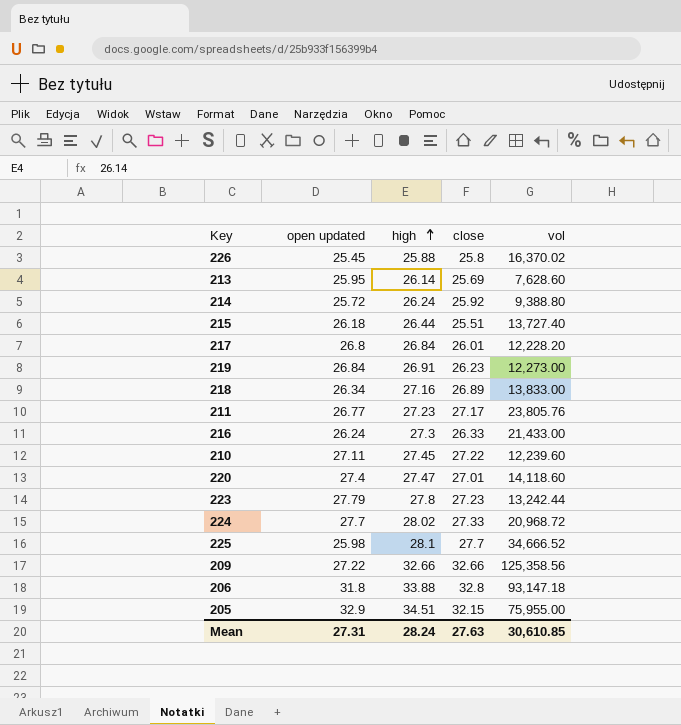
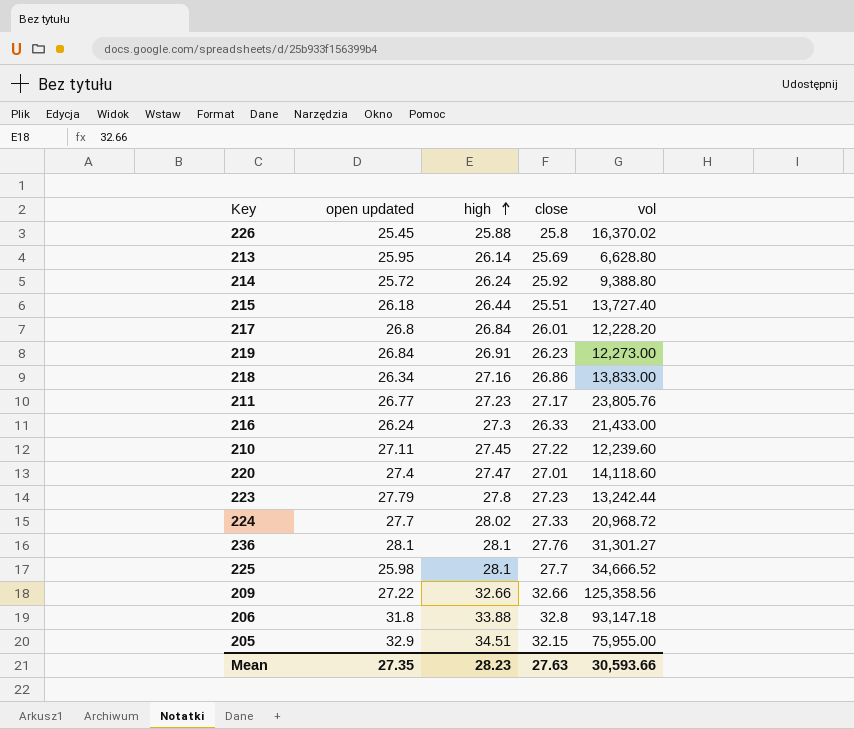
213 | vol: 7,628.60 -> 6,628.80
218 | close: 26.89 -> 26.86
row 236: none -> 28.1 | 28.1 | 27.76 | 31,301.27
Mean | open updated: 27.31 -> 27.35
Mean | high: 28.24 -> 28.23
Mean | vol: 30,610.85 -> 30,593.66

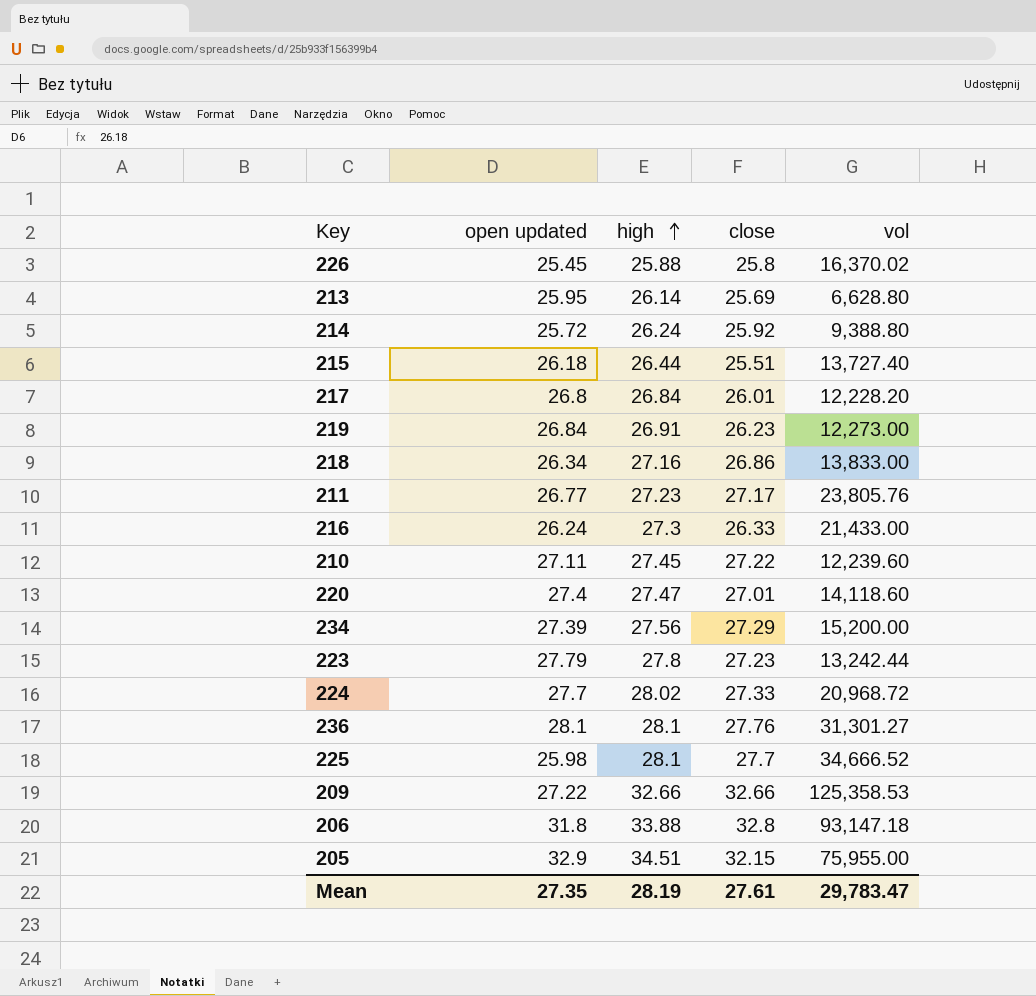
row 234: none -> 27.39 | 27.56 | 27.29 | 15,200.00
209 | vol: 125,358.56 -> 125,358.53
Mean | high: 28.23 -> 28.19
Mean | close: 27.63 -> 27.61
Mean | vol: 30,593.66 -> 29,783.47

